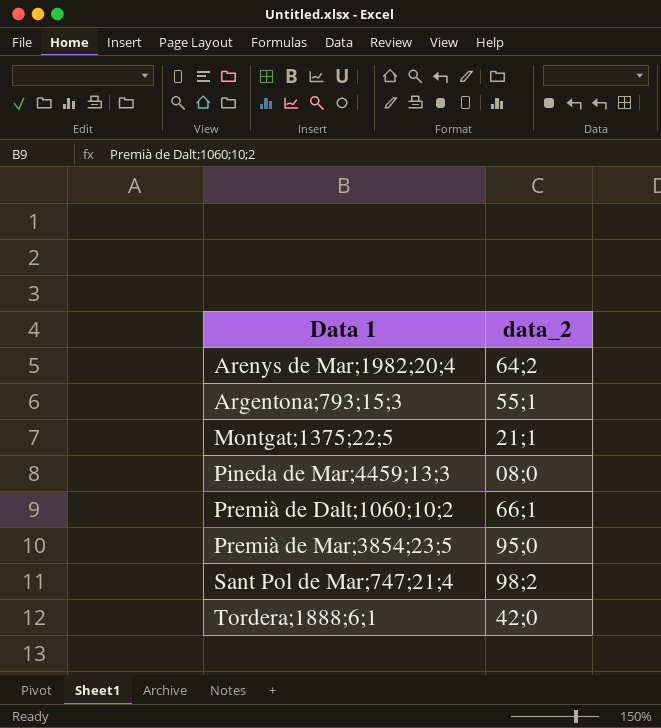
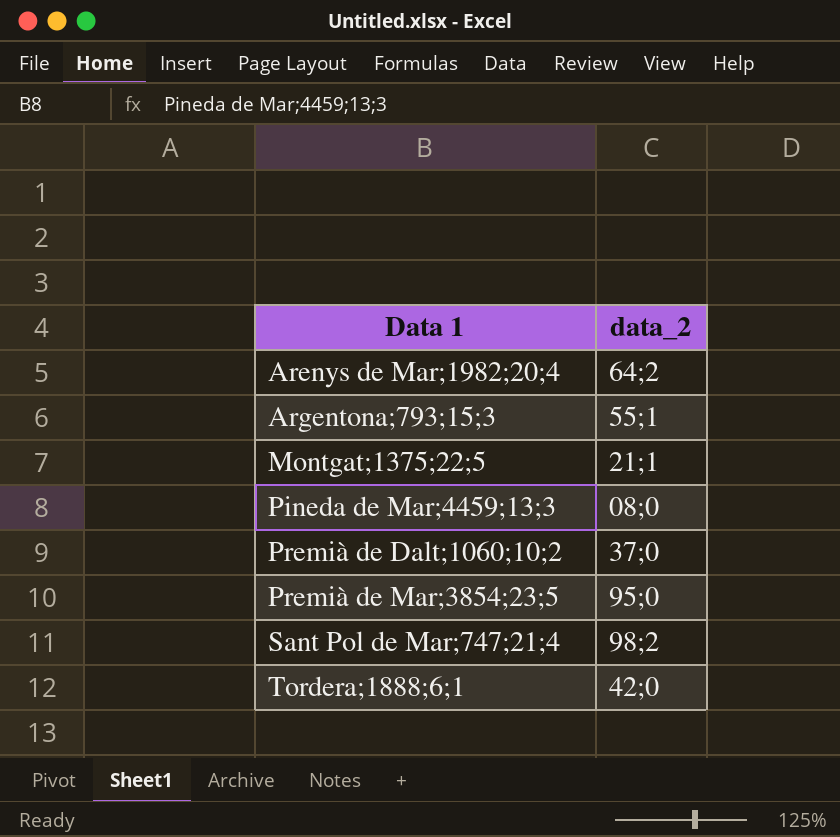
Premià de Dalt;1060;10;2 | data_2: 66;1 -> 37;0

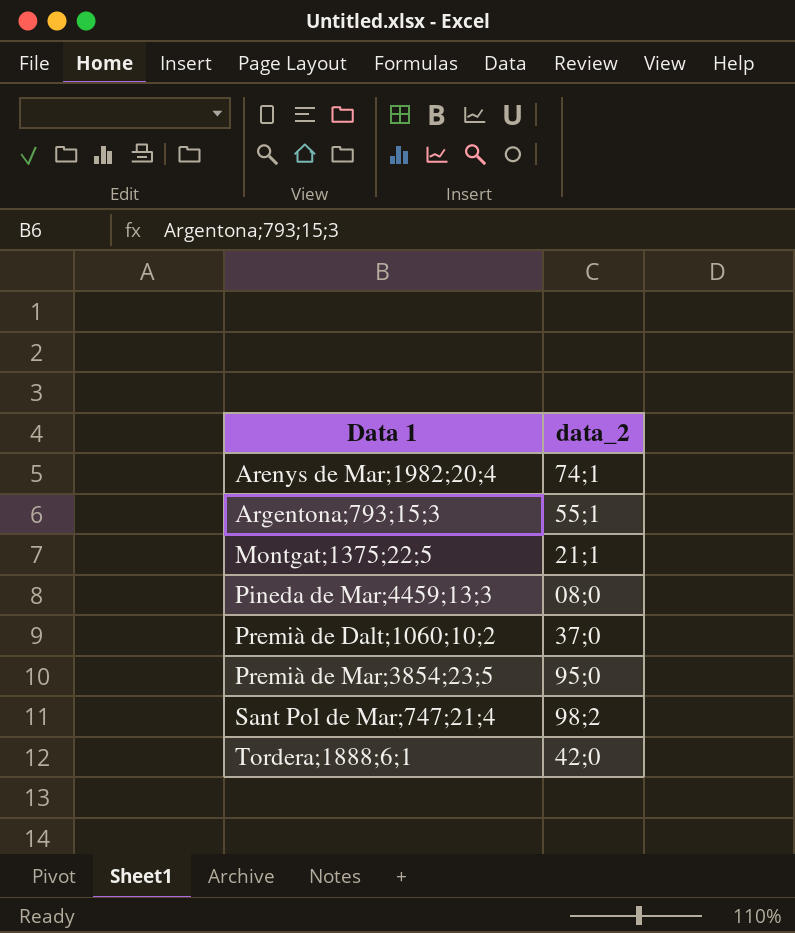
Arenys de Mar;1982;20;4 | data_2: 64;2 -> 74;1

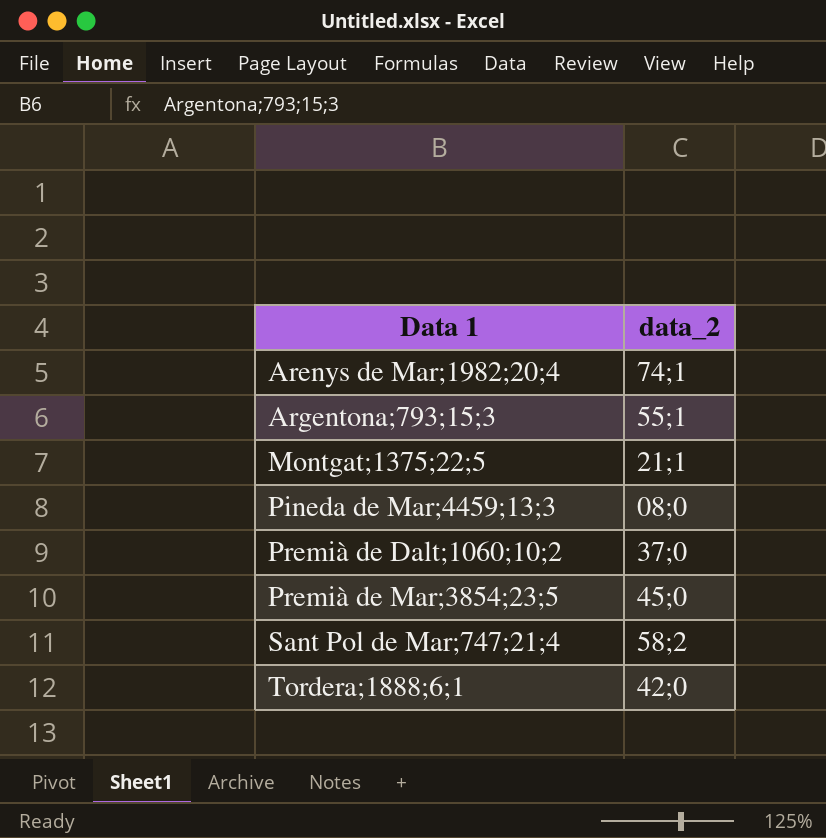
Premià de Mar;3854;23;5 | data_2: 95;0 -> 45;0
Sant Pol de Mar;747;21;4 | data_2: 98;2 -> 58;2

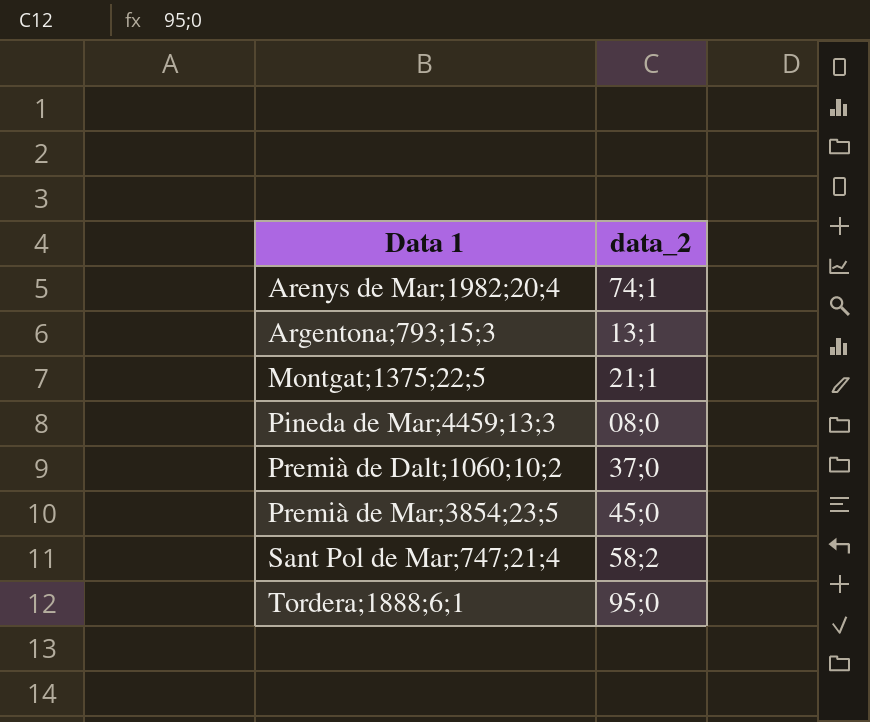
Argentona;793;15;3 | data_2: 55;1 -> 13;1
Tordera;1888;6;1 | data_2: 42;0 -> 95;0

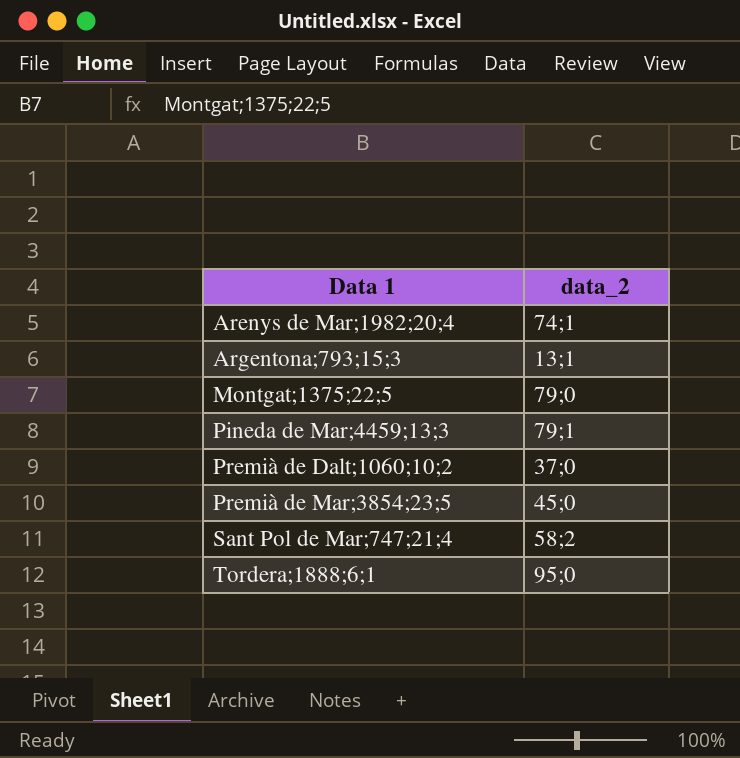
Montgat;1375;22;5 | data_2: 21;1 -> 79;0
Pineda de Mar;4459;13;3 | data_2: 08;0 -> 79;1

